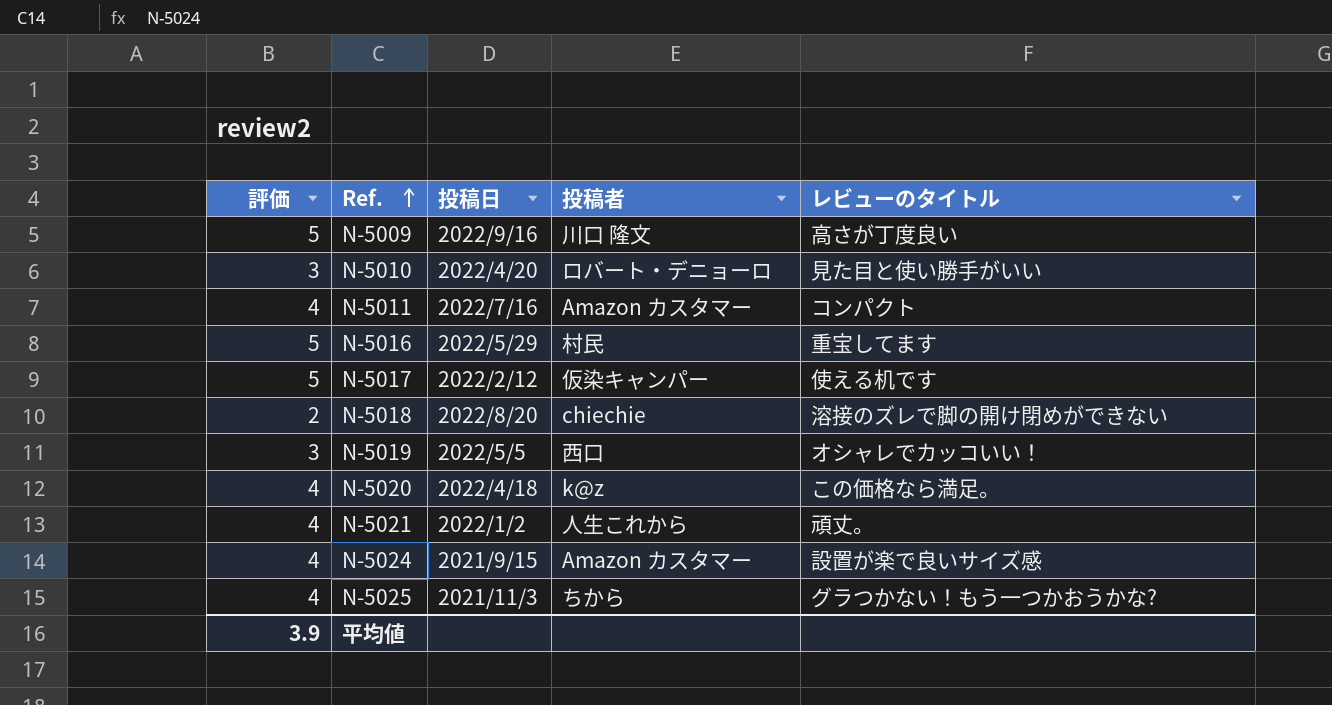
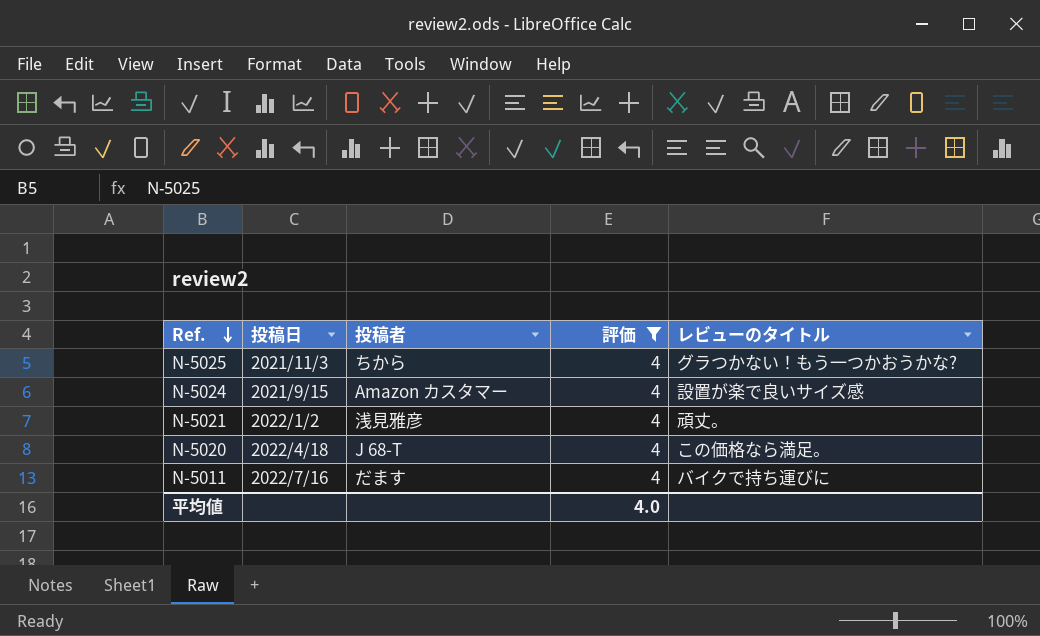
filter: none -> 評価 = 4
row order: Ref. ascending -> Ref. descending
column 評価 | position: 1 -> 4
N-5021 | 投稿者: 人生これから -> 浅見雅彦
N-5020 | 投稿者: k@z -> J 68-T
N-5011 | 投稿者: Amazon カスタマー -> だます
N-5011 | レビューのタイトル: コンパクト -> バイクで持ち運びに
平均値 | 評価: 3.9 -> 4.0

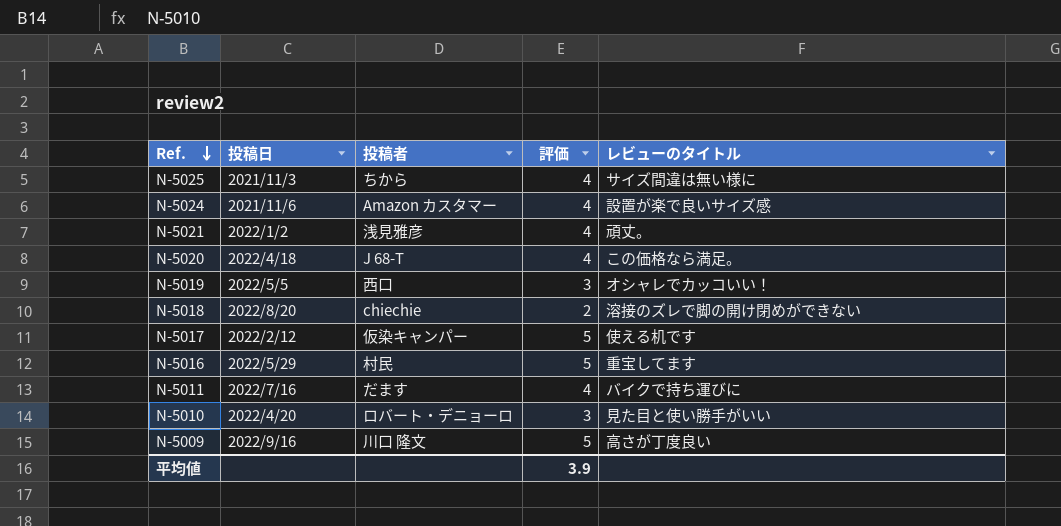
filter: 評価 = 4 -> none
N-5025 | レビューのタイトル: グラつかない！もう一つかおうかな? -> サイズ間違は無い様に
N-5024 | 投稿日: 2021/9/15 -> 2021/11/6
平均値 | 評価: 4.0 -> 3.9

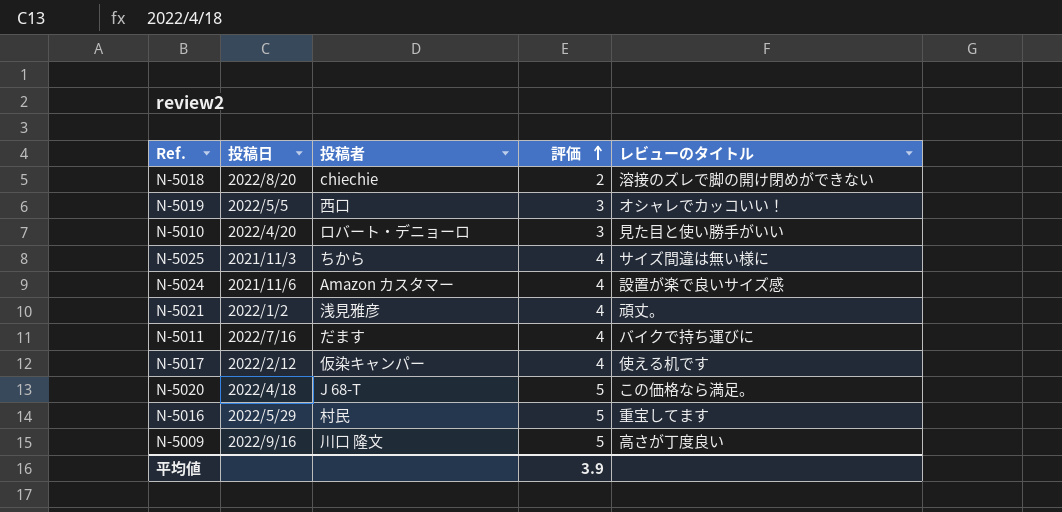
row order: Ref. descending -> 評価 ascending
N-5017 | 評価: 5 -> 4
N-5020 | 評価: 4 -> 5

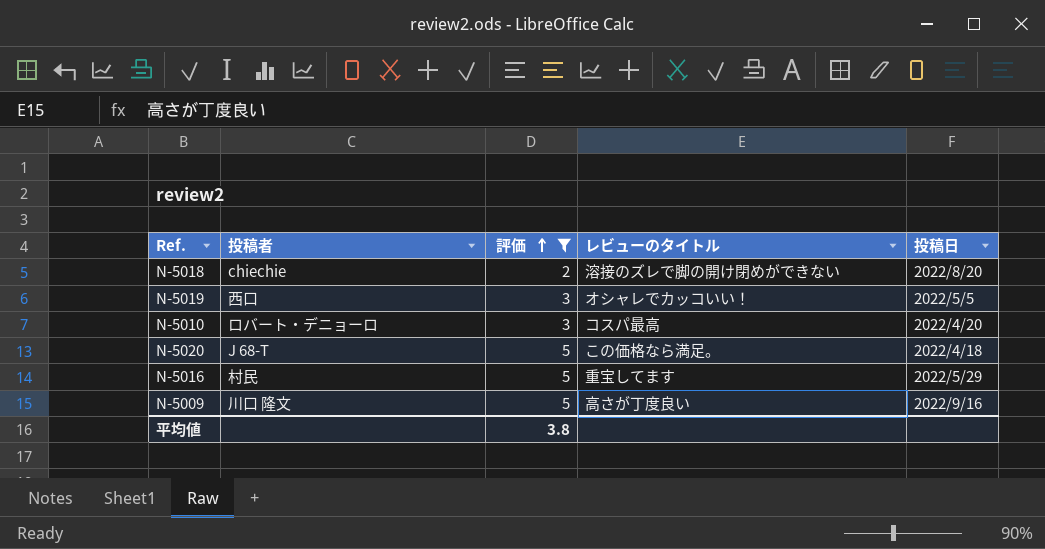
filter: none -> 評価 != 4
column 投稿日 | position: 2 -> 5
N-5010 | レビューのタイトル: 見た目と使い勝手がいい -> コスパ最高
平均値 | 評価: 3.9 -> 3.8

